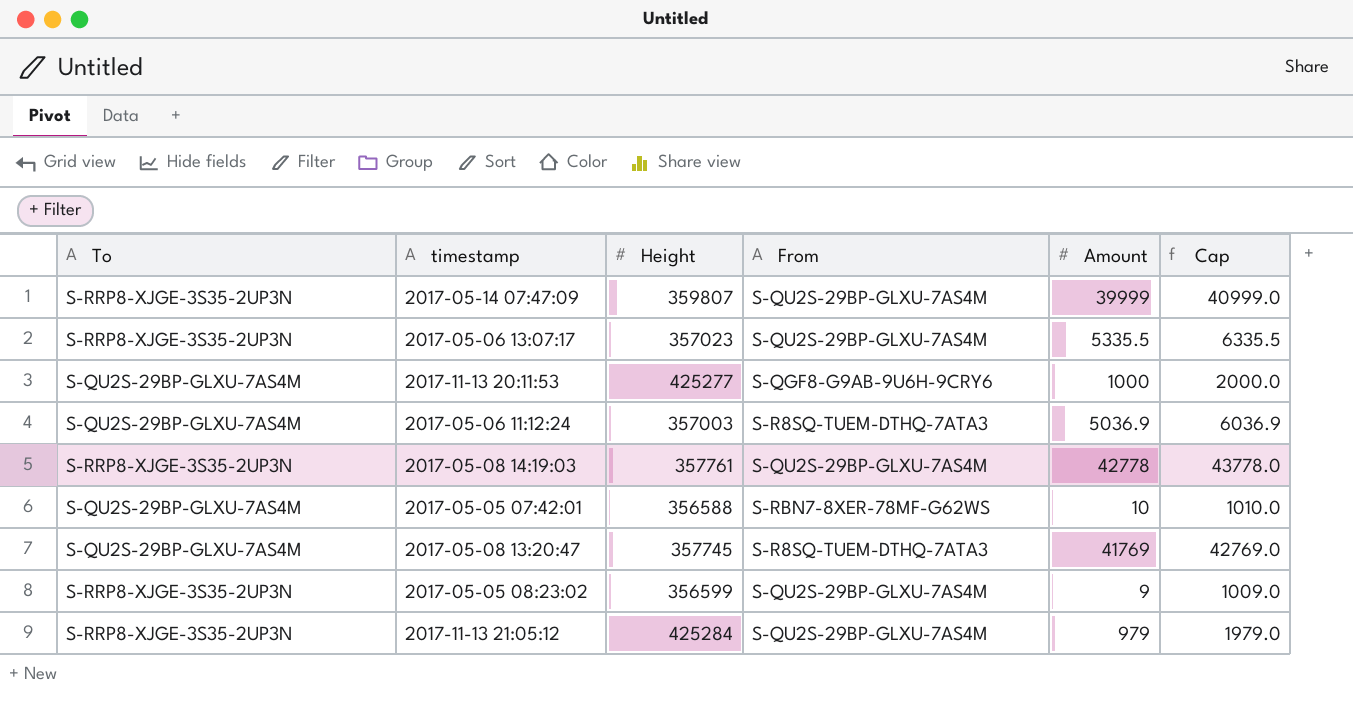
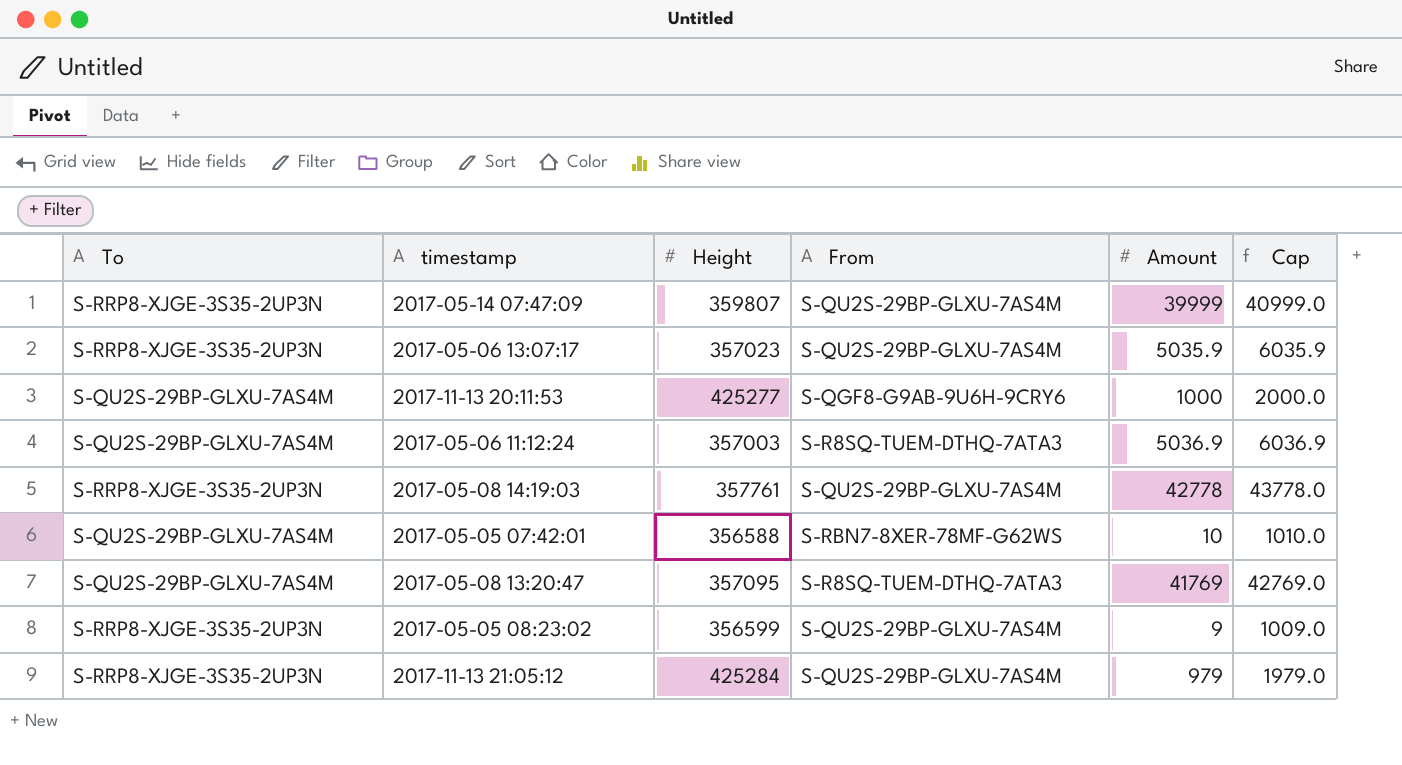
2017-05-06 13:07:17 | Amount: 5335.5 -> 5035.9
2017-05-06 13:07:17 | Cap: 6335.5 -> 6035.9
2017-05-08 13:20:47 | Height: 357745 -> 357095

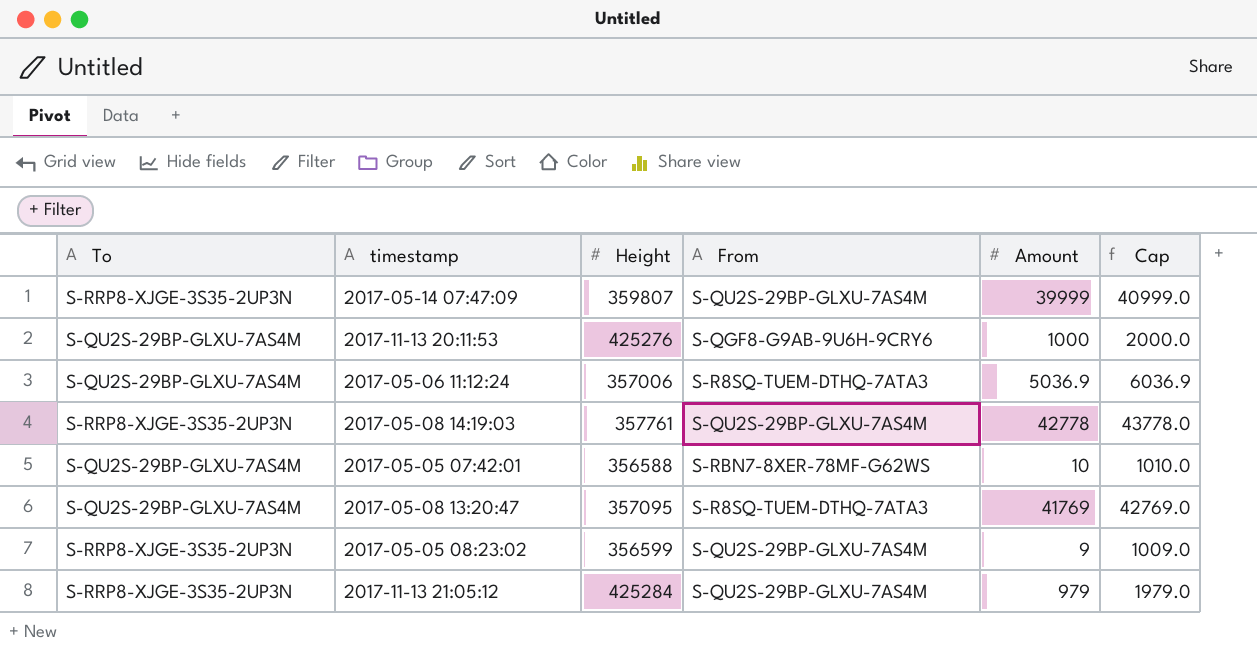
row 2017-05-06 13:07:17: S-RRP8-XJGE-3S35-2UP3N | 357023 | S-QU2S-29BP-GLXU-7AS4M | 5035.9 | 6035.9 -> none
2017-11-13 20:11:53 | Height: 425277 -> 425276
2017-05-06 11:12:24 | Height: 357003 -> 357006

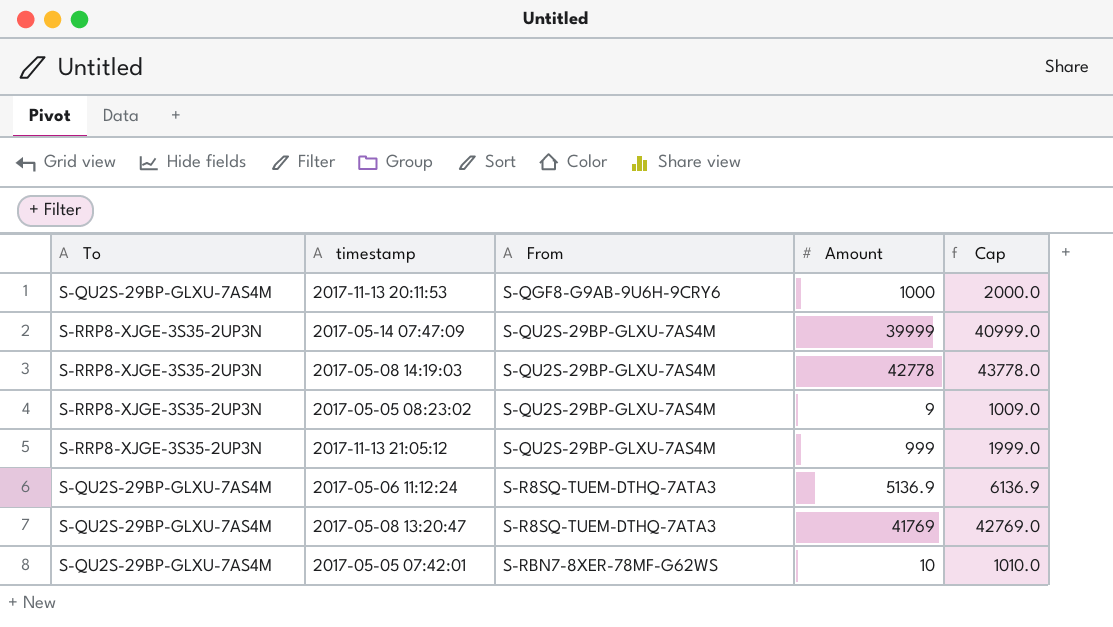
row order: none -> From ascending
column Height | position: 3 -> none
2017-11-13 21:05:12 | Amount: 979 -> 999
2017-11-13 21:05:12 | Cap: 1979.0 -> 1999.0
2017-05-06 11:12:24 | Amount: 5036.9 -> 5136.9
2017-05-06 11:12:24 | Cap: 6036.9 -> 6136.9

